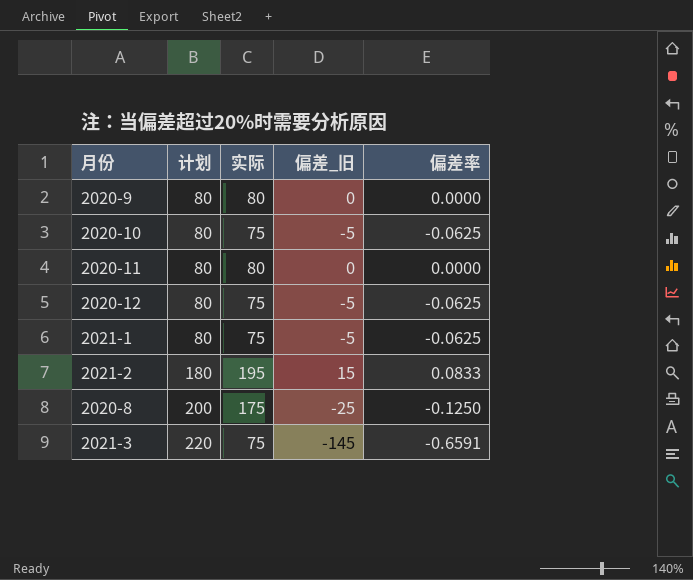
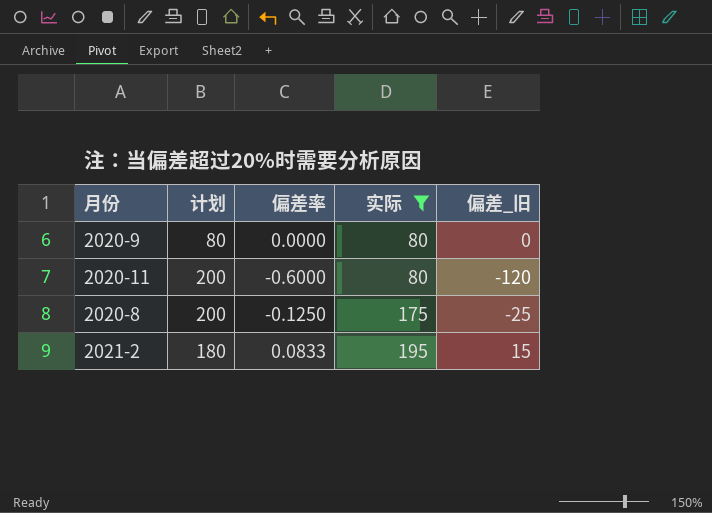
filter: none -> 实际 != 75
row order: 计划 ascending -> 实际 ascending
column 偏差率 | position: 5 -> 3
2020-11 | 计划: 80 -> 200
2020-11 | 偏差率: 0.0000 -> -0.6000
2020-11 | 偏差_旧: 0 -> -120

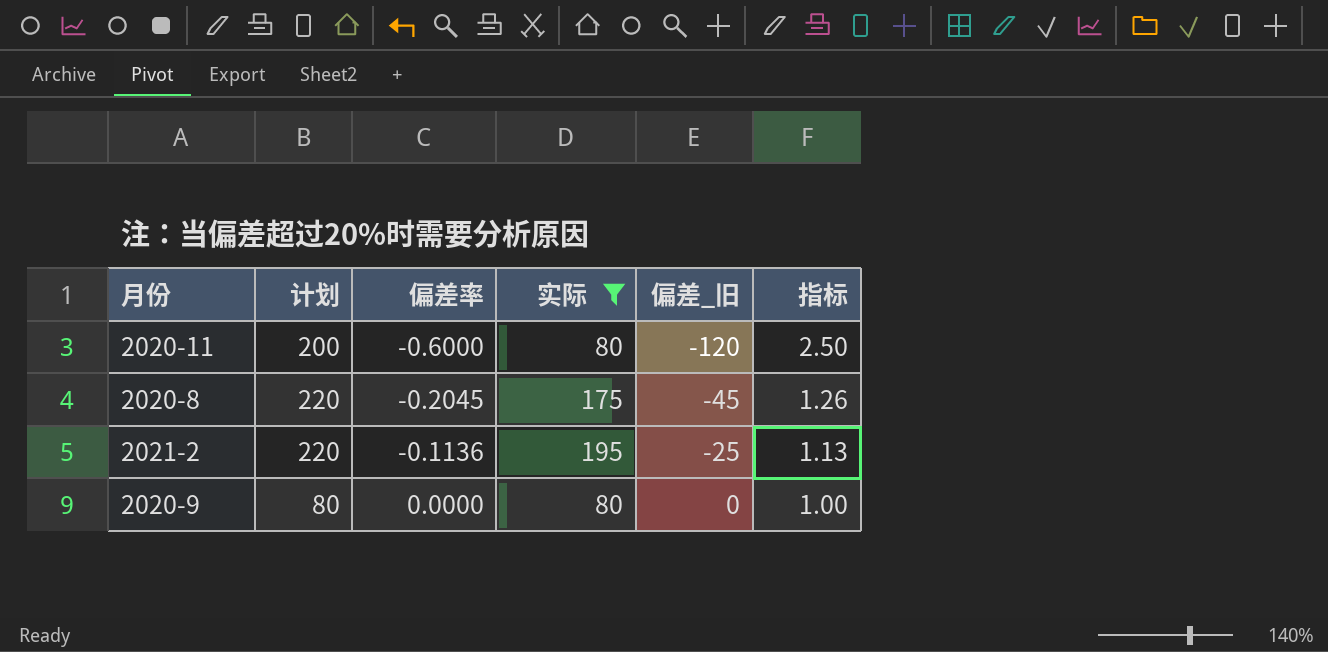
row order: 实际 ascending -> 偏差率 ascending
column 指标 | formula: none -> [计划] / [实际]
2020-8 | 计划: 200 -> 220
2020-8 | 偏差率: -0.1250 -> -0.2045
2020-8 | 偏差_旧: -25 -> -45
2021-2 | 计划: 180 -> 220
2021-2 | 偏差率: 0.0833 -> -0.1136
2021-2 | 偏差_旧: 15 -> -25

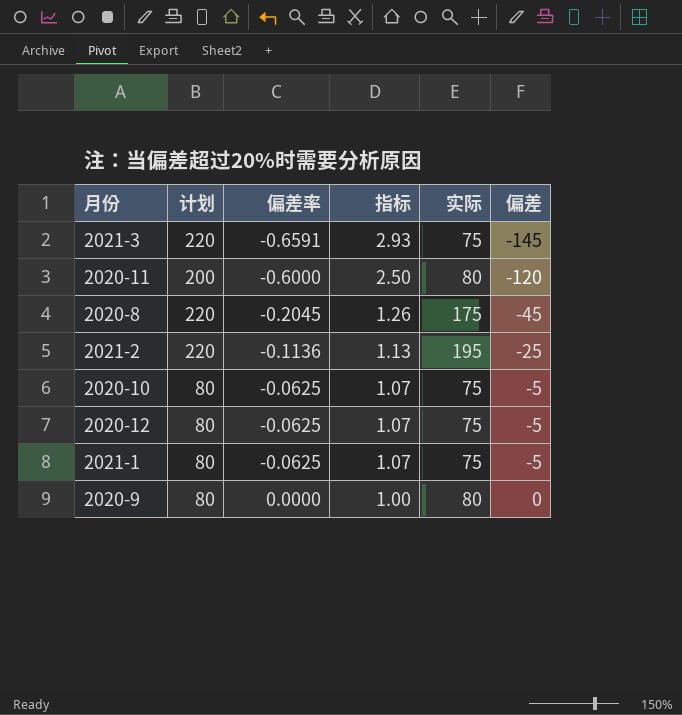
filter: 实际 != 75 -> none
column 指标 | position: 6 -> 4
column name: 偏差_旧 -> 偏差

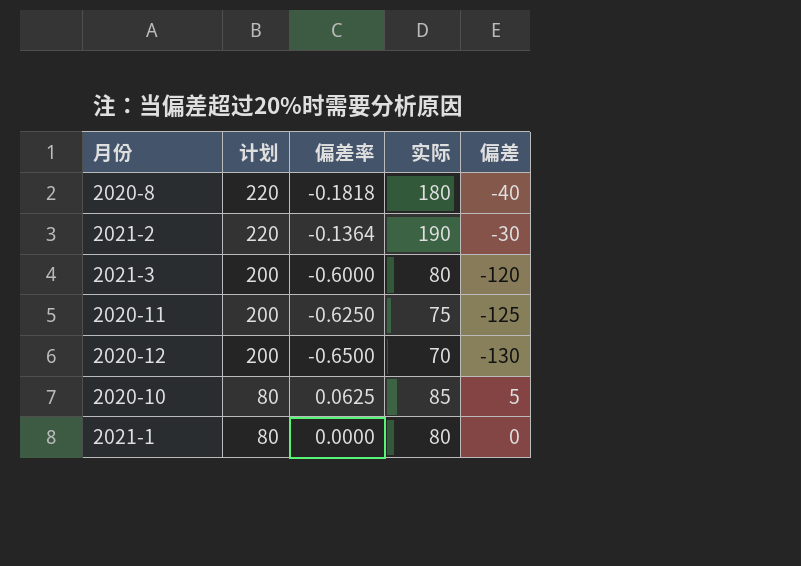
row order: 偏差率 ascending -> 计划 descending
column 指标 | formula: [计划] / [实际] -> none
row 2020-9: 80 | 0.0000 | 1.00 | 80 | 0 -> none
2020-8 | 偏差率: -0.2045 -> -0.1818
2020-8 | 实际: 175 -> 180
2020-8 | 偏差: -45 -> -40
2021-2 | 偏差率: -0.1136 -> -0.1364
2021-2 | 实际: 195 -> 190
2021-2 | 偏差: -25 -> -30
2021-3 | 计划: 220 -> 200
2021-3 | 偏差率: -0.6591 -> -0.6000
2021-3 | 实际: 75 -> 80
2021-3 | 偏差: -145 -> -120
2020-11 | 偏差率: -0.6000 -> -0.6250
2020-11 | 实际: 80 -> 75
2020-11 | 偏差: -120 -> -125
2020-12 | 计划: 80 -> 200
2020-12 | 偏差率: -0.0625 -> -0.6500
2020-12 | 实际: 75 -> 70
2020-12 | 偏差: -5 -> -130
2020-10 | 偏差率: -0.0625 -> 0.0625
2020-10 | 实际: 75 -> 85
2020-10 | 偏差: -5 -> 5
2021-1 | 偏差率: -0.0625 -> 0.0000
2021-1 | 实际: 75 -> 80
2021-1 | 偏差: -5 -> 0

